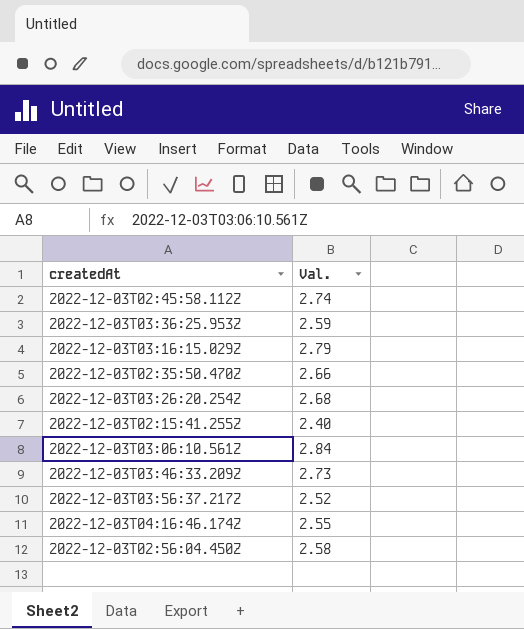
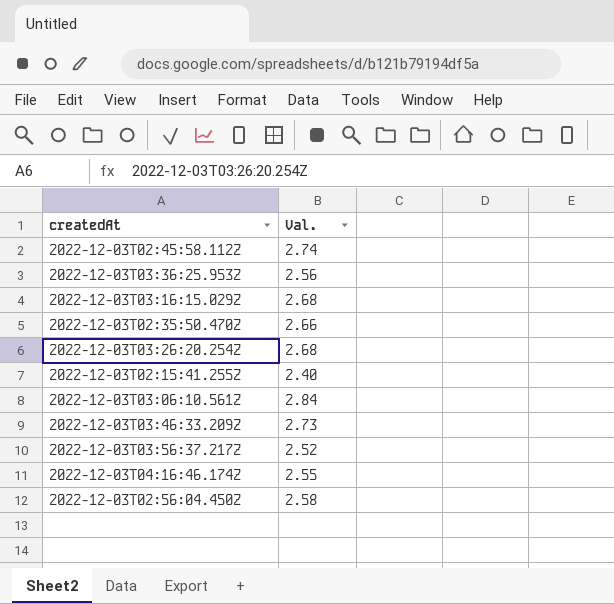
2022-12-03T03:36:25.953Z | Val.: 2.59 -> 2.56
2022-12-03T03:16:15.029Z | Val.: 2.79 -> 2.68

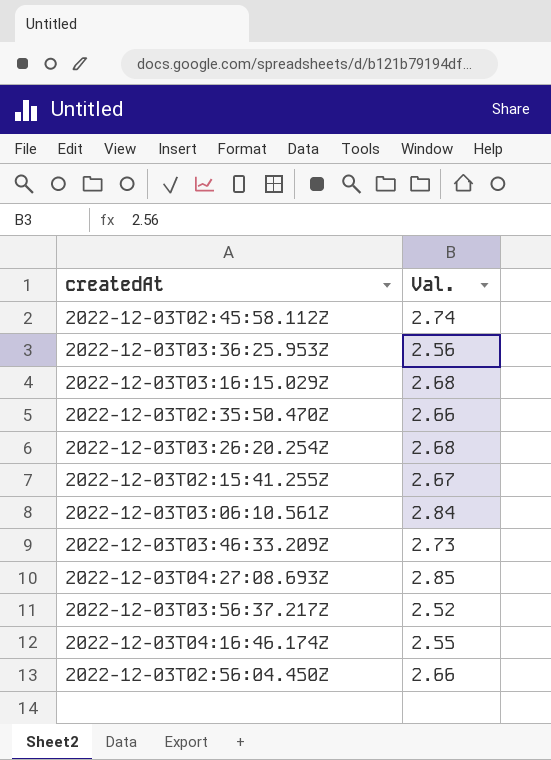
2022-12-03T02:15:41.255Z | Val.: 2.40 -> 2.67
row 2022-12-03T04:27:08.693Z: none -> 2.85
2022-12-03T02:56:04.450Z | Val.: 2.58 -> 2.66

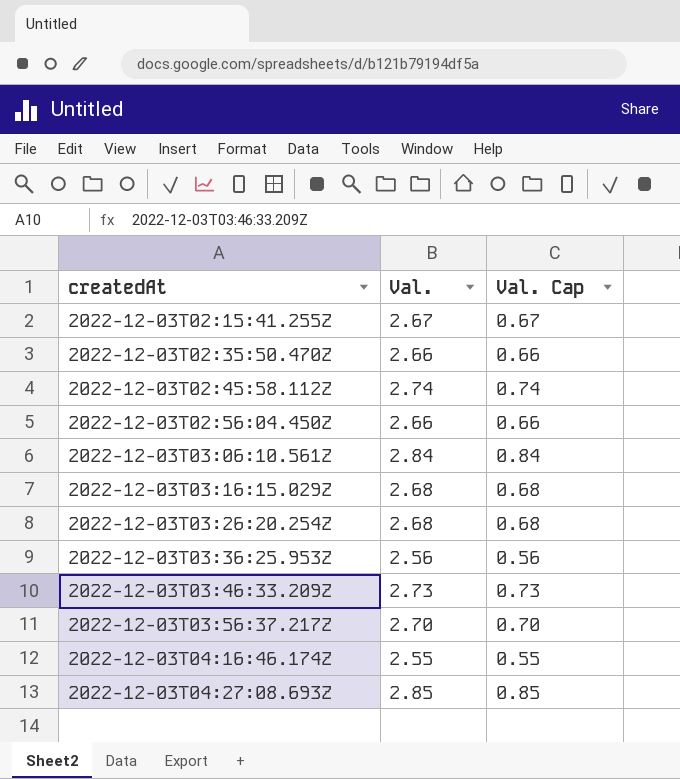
row order: none -> createdAt ascending
column Val. Cap | formula: none -> [Val.] - 2
2022-12-03T03:56:37.217Z | Val.: 2.52 -> 2.70

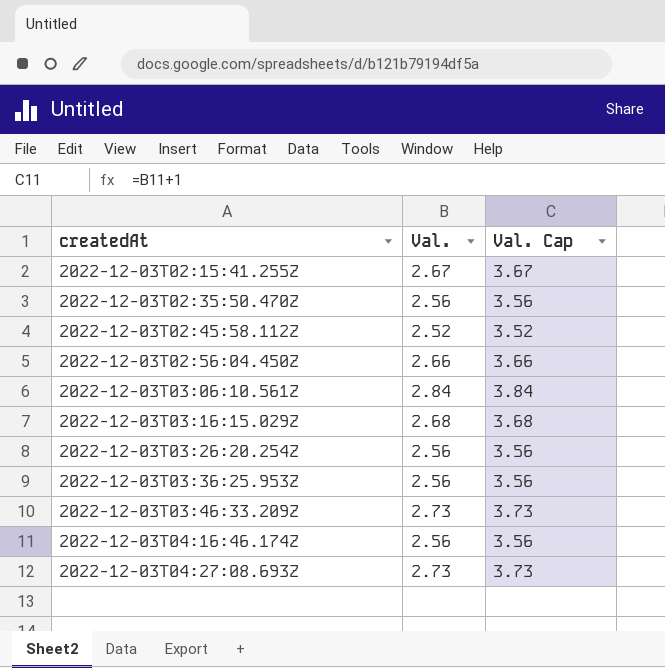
column Val. Cap | formula: [Val.] - 2 -> [Val.] + 1
row 2022-12-03T03:56:37.217Z: 2.70 | 0.70 -> none
2022-12-03T02:35:50.470Z | Val.: 2.66 -> 2.56
2022-12-03T02:45:58.112Z | Val.: 2.74 -> 2.52
2022-12-03T03:26:20.254Z | Val.: 2.68 -> 2.56
2022-12-03T04:16:46.174Z | Val.: 2.55 -> 2.56
2022-12-03T04:27:08.693Z | Val.: 2.85 -> 2.73

